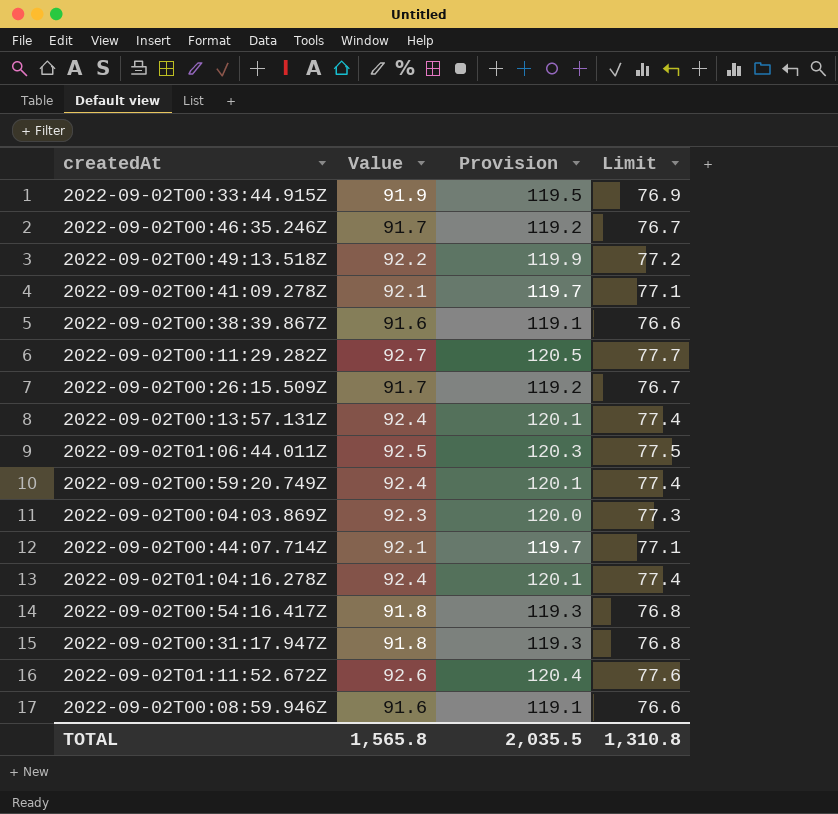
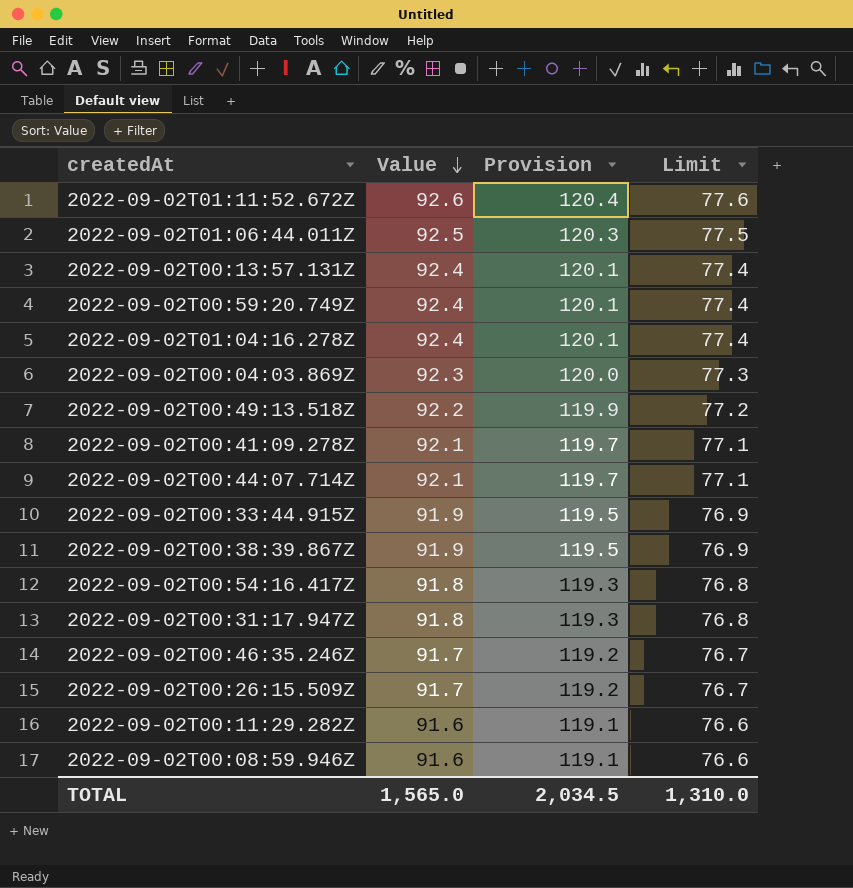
row order: none -> Value descending
2022-09-02T00:38:39.867Z | Value: 91.6 -> 91.9
2022-09-02T00:38:39.867Z | Provision: 119.1 -> 119.5
2022-09-02T00:38:39.867Z | Limit: 76.6 -> 76.9
2022-09-02T00:11:29.282Z | Value: 92.7 -> 91.6
2022-09-02T00:11:29.282Z | Provision: 120.5 -> 119.1
2022-09-02T00:11:29.282Z | Limit: 77.7 -> 76.6
TOTAL | Value: 1,565.8 -> 1,565.0
TOTAL | Provision: 2,035.5 -> 2,034.5
TOTAL | Limit: 1,310.8 -> 1,310.0

